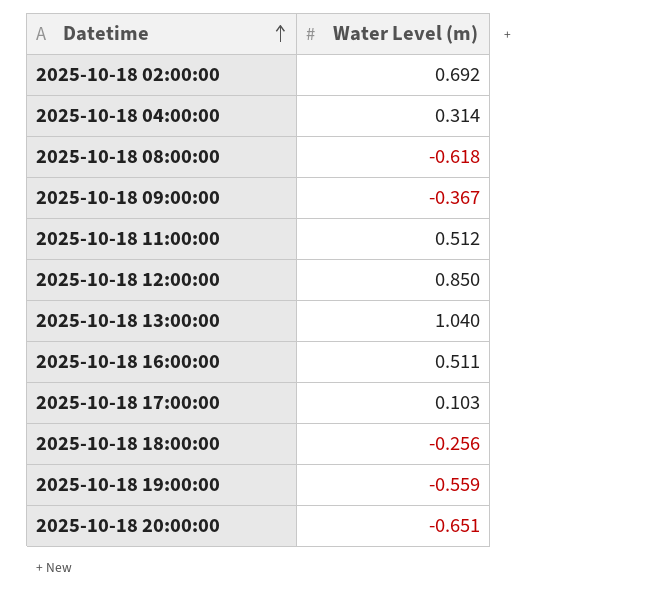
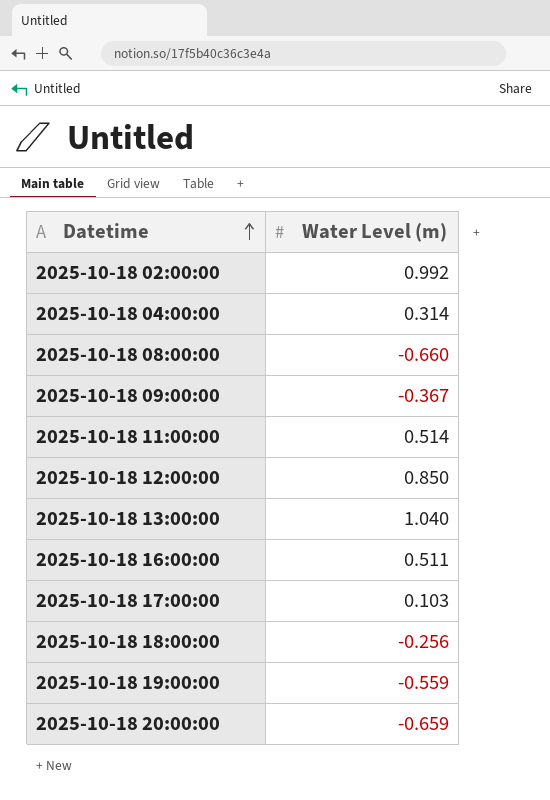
2025-10-18 02:00:00 | Water Level (m): 0.692 -> 0.992
2025-10-18 08:00:00 | Water Level (m): -0.618 -> -0.660
2025-10-18 11:00:00 | Water Level (m): 0.512 -> 0.514
2025-10-18 20:00:00 | Water Level (m): -0.651 -> -0.659

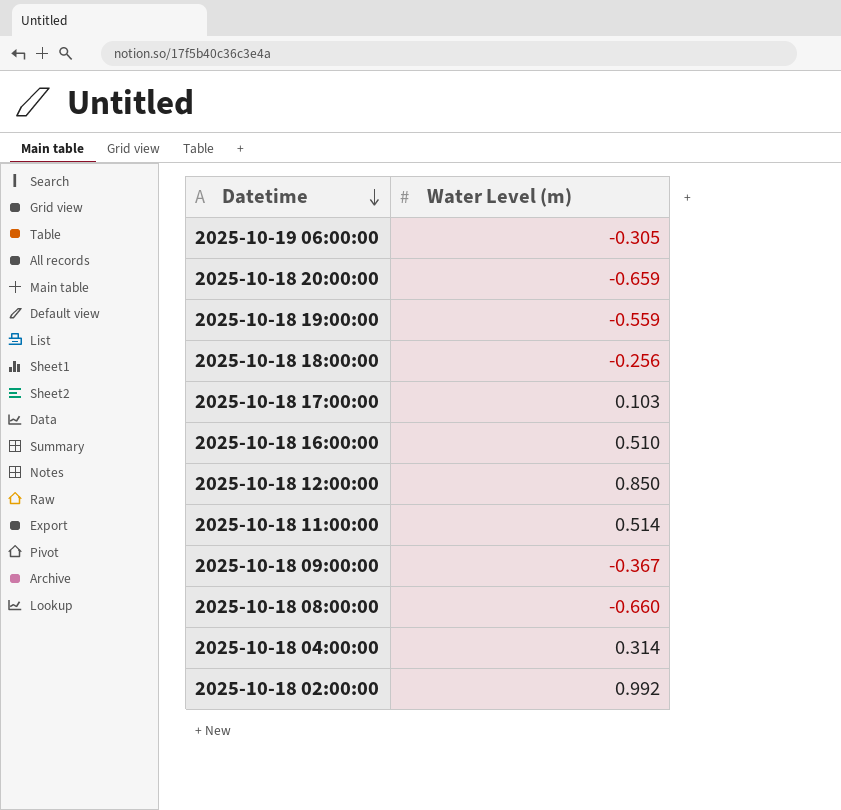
row order: Datetime ascending -> Datetime descending
row 2025-10-18 13:00:00: 1.040 -> none
row 2025-10-19 06:00:00: none -> -0.305
2025-10-18 16:00:00 | Water Level (m): 0.511 -> 0.510

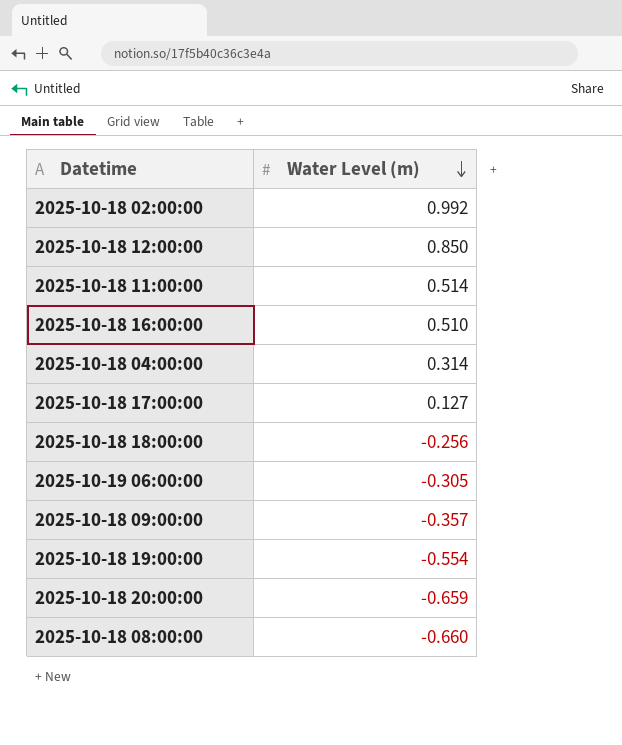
row order: Datetime descending -> Water Level (m) descending
2025-10-18 17:00:00 | Water Level (m): 0.103 -> 0.127
2025-10-18 09:00:00 | Water Level (m): -0.367 -> -0.357
2025-10-18 19:00:00 | Water Level (m): -0.559 -> -0.554

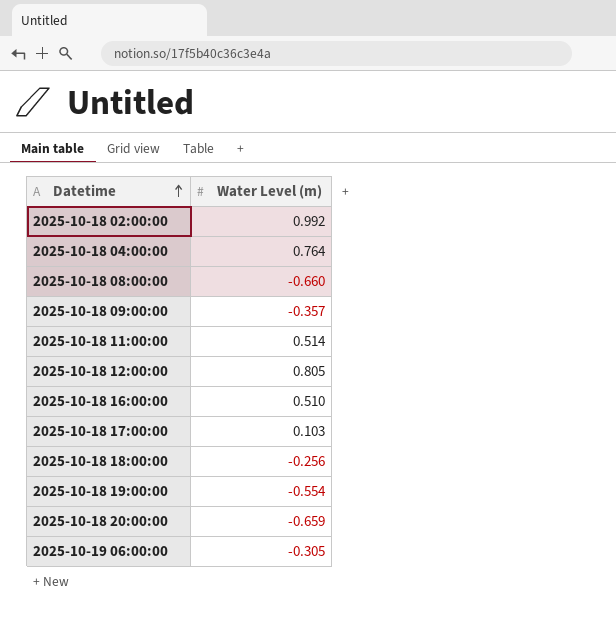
row order: Water Level (m) descending -> Datetime ascending
2025-10-18 04:00:00 | Water Level (m): 0.314 -> 0.764
2025-10-18 12:00:00 | Water Level (m): 0.850 -> 0.805
2025-10-18 17:00:00 | Water Level (m): 0.127 -> 0.103

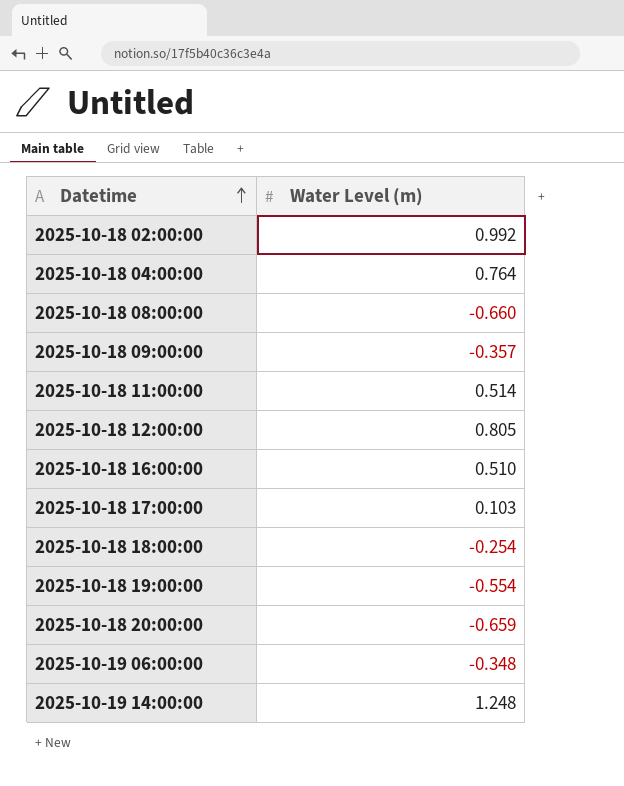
2025-10-18 18:00:00 | Water Level (m): -0.256 -> -0.254
2025-10-19 06:00:00 | Water Level (m): -0.305 -> -0.348
row 2025-10-19 14:00:00: none -> 1.248

